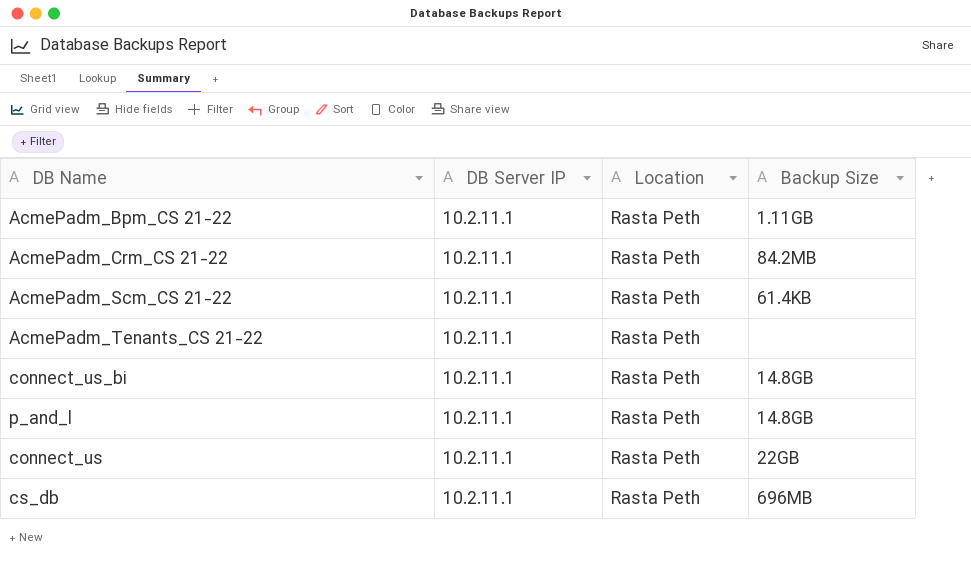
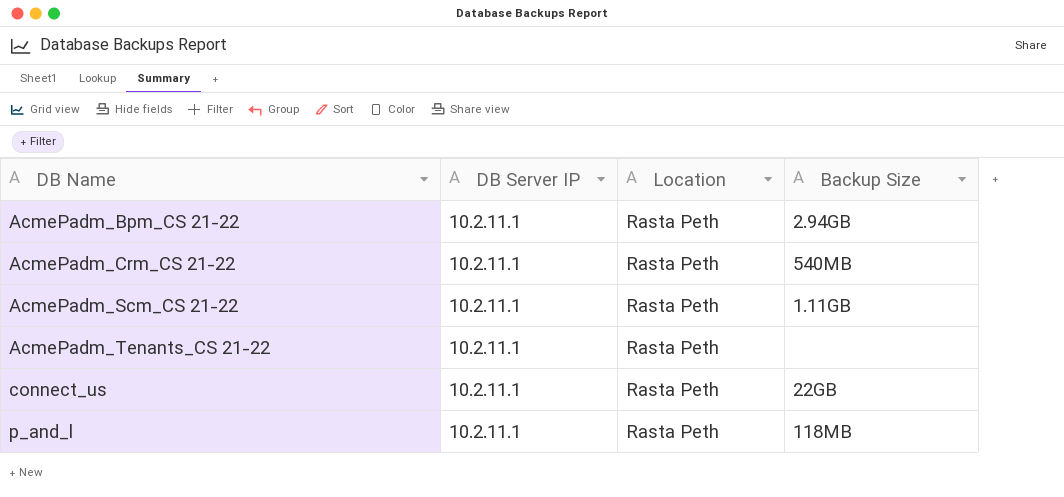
row order: none -> DB Name ascending
row connect_us_bi: 10.2.11.1 | Rasta Peth | 14.8GB -> none
row cs_db: 10.2.11.1 | Rasta Peth | 696MB -> none
AcmePadm_Bpm_CS 21-22 | Backup Size: 1.11GB -> 2.94GB
AcmePadm_Crm_CS 21-22 | Backup Size: 84.2MB -> 540MB
AcmePadm_Scm_CS 21-22 | Backup Size: 61.4KB -> 1.11GB
p_and_l | Backup Size: 14.8GB -> 118MB

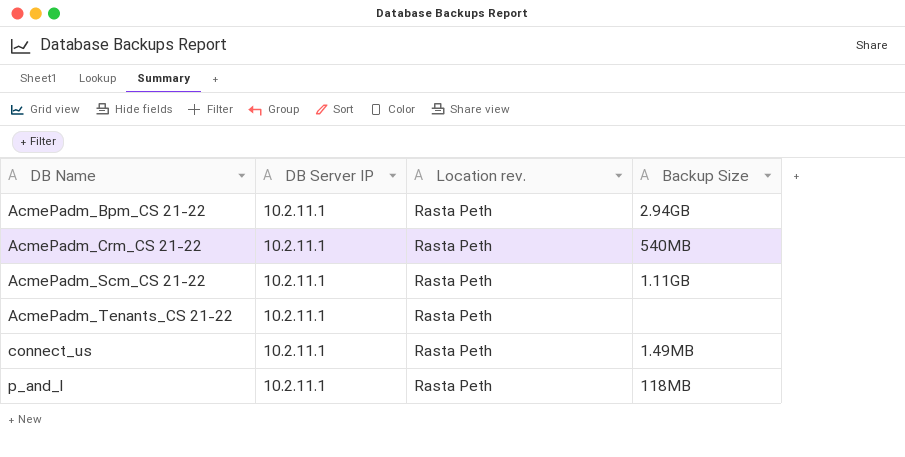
column name: Location -> Location rev.
connect_us | Backup Size: 22GB -> 1.49MB

